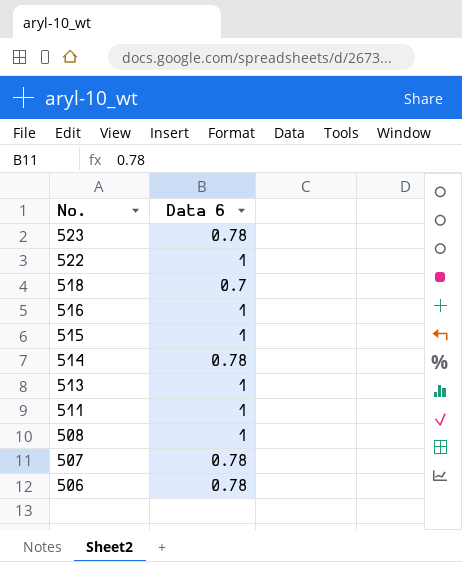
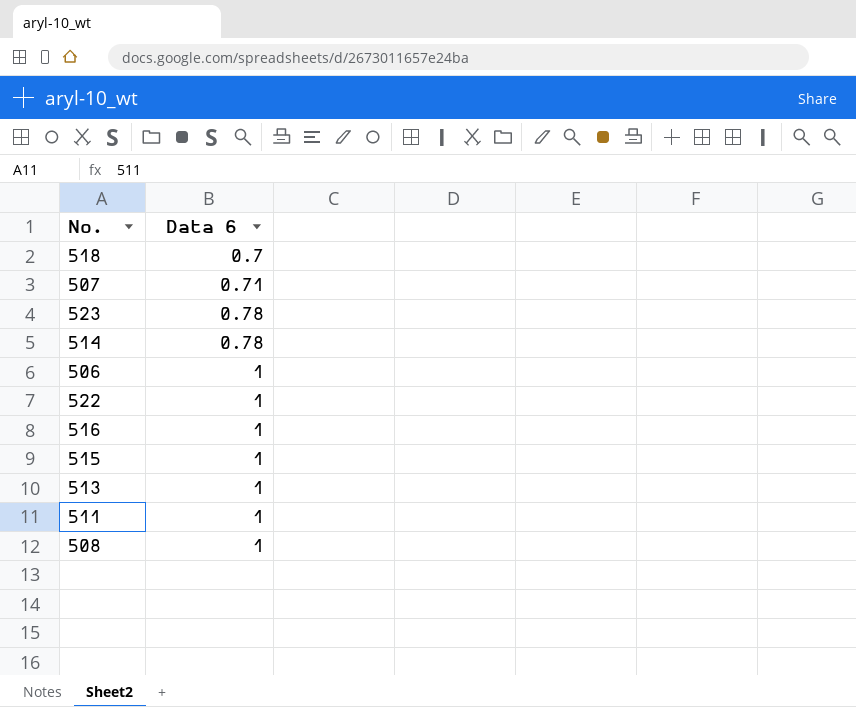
row order: No. descending -> Data 6 ascending
507 | Data 6: 0.78 -> 0.71
506 | Data 6: 0.78 -> 1

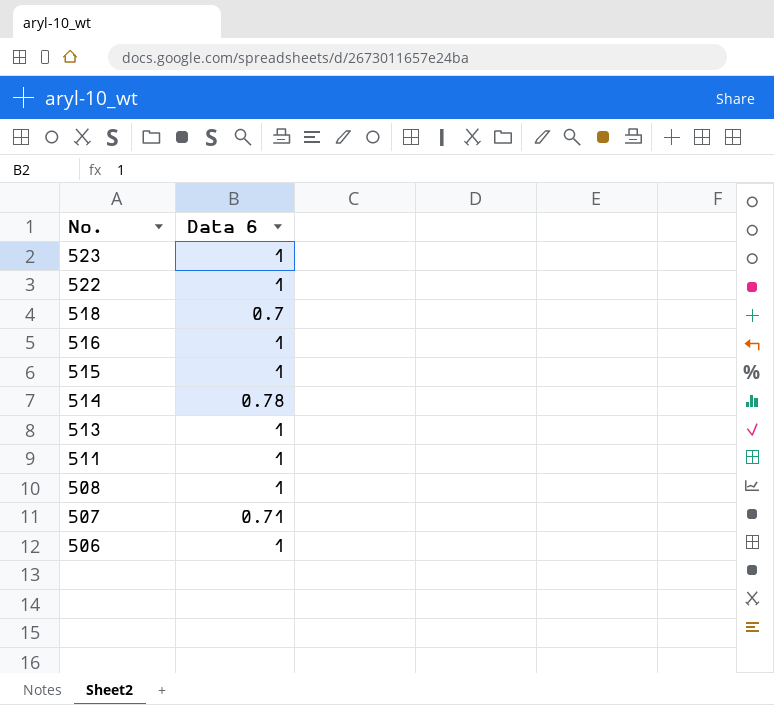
row order: Data 6 ascending -> No. descending
523 | Data 6: 0.78 -> 1

